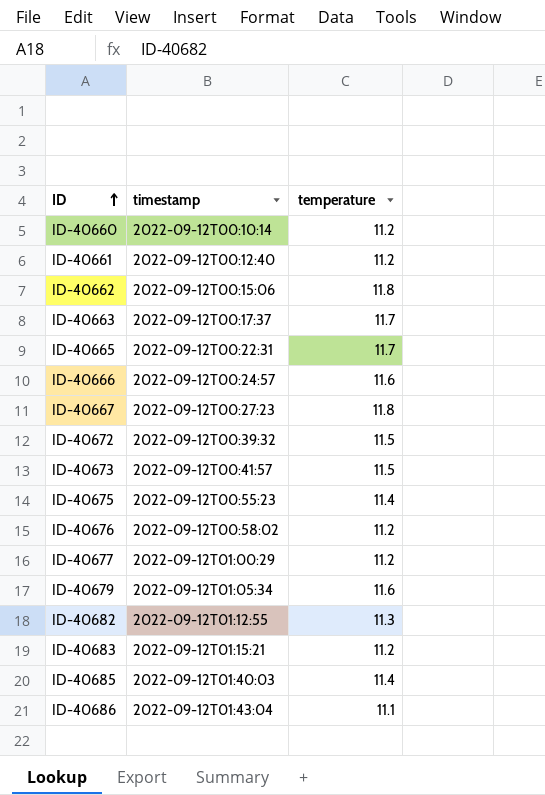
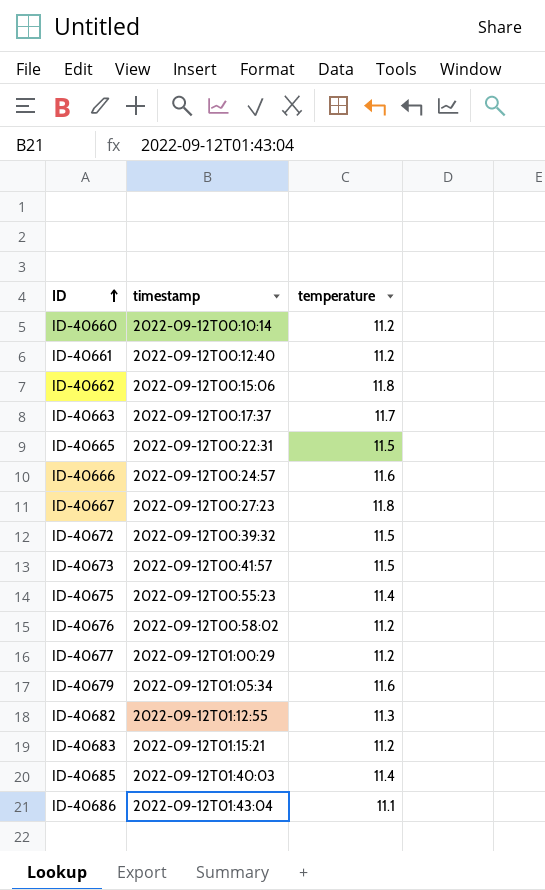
ID-40665 | temperature: 11.7 -> 11.5

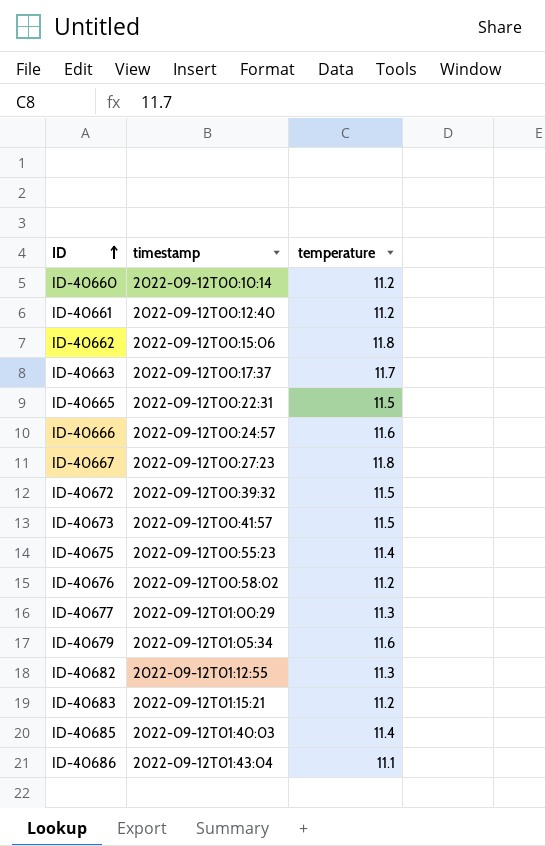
ID-40677 | temperature: 11.2 -> 11.3

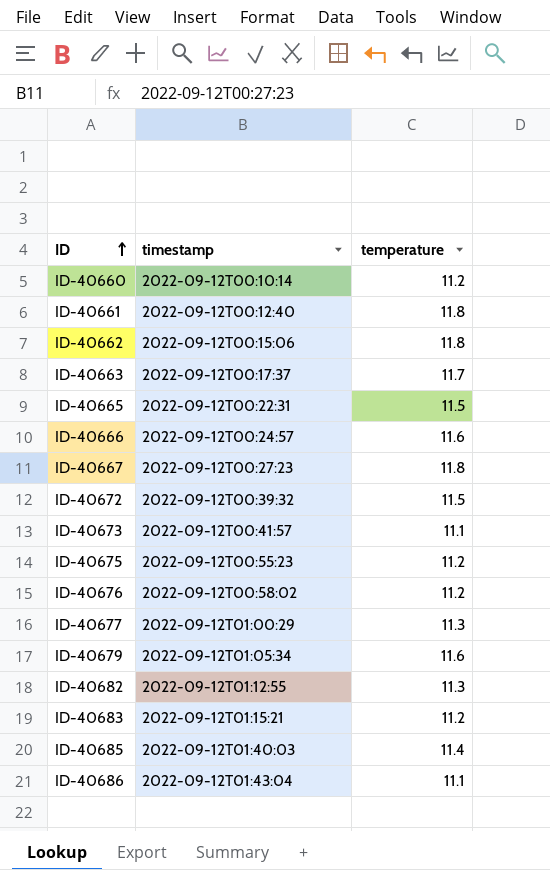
ID-40661 | temperature: 11.2 -> 11.8
ID-40673 | temperature: 11.5 -> 11.1
ID-40675 | temperature: 11.4 -> 11.2

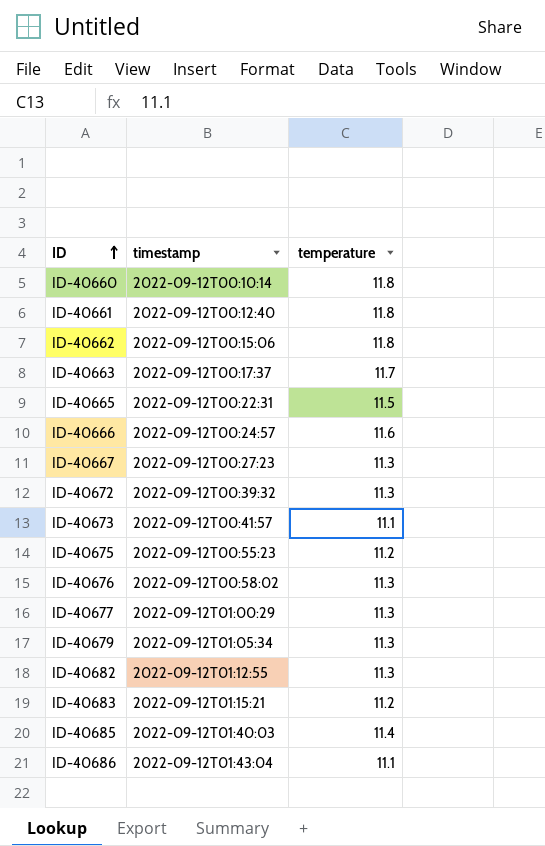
ID-40660 | temperature: 11.2 -> 11.8
ID-40667 | temperature: 11.8 -> 11.3
ID-40672 | temperature: 11.5 -> 11.3
ID-40676 | temperature: 11.2 -> 11.3
ID-40679 | temperature: 11.6 -> 11.3

